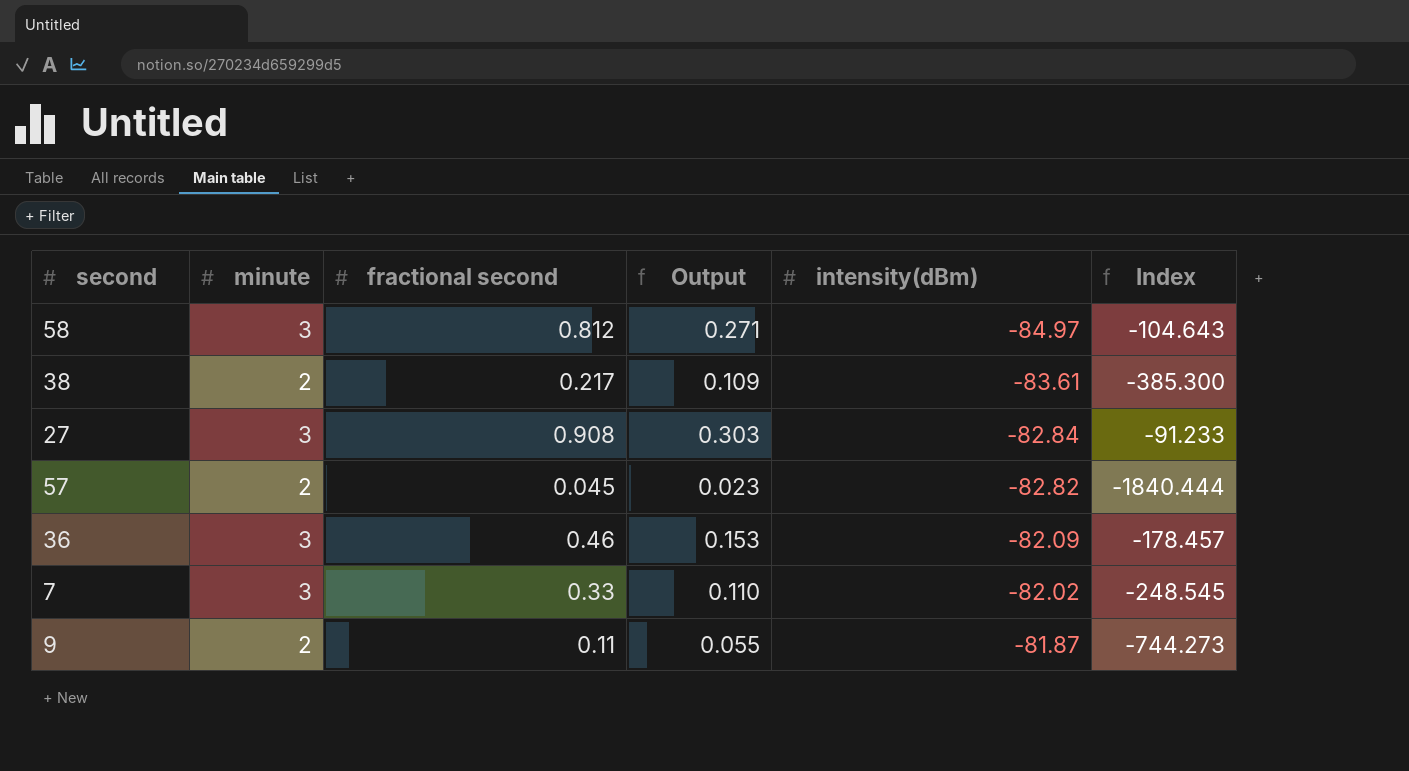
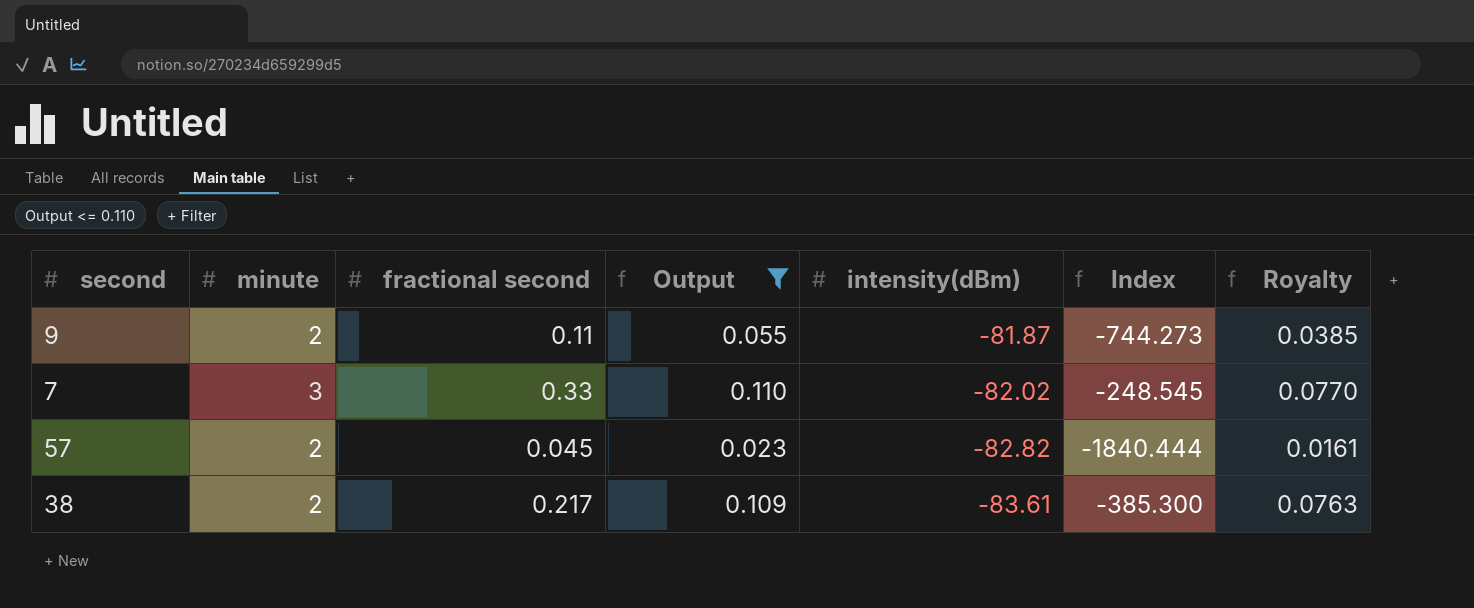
filter: none -> Output <= 0.110
row order: intensity(dBm) ascending -> intensity(dBm) descending
column Royalty | formula: none -> [Output] * 0.7

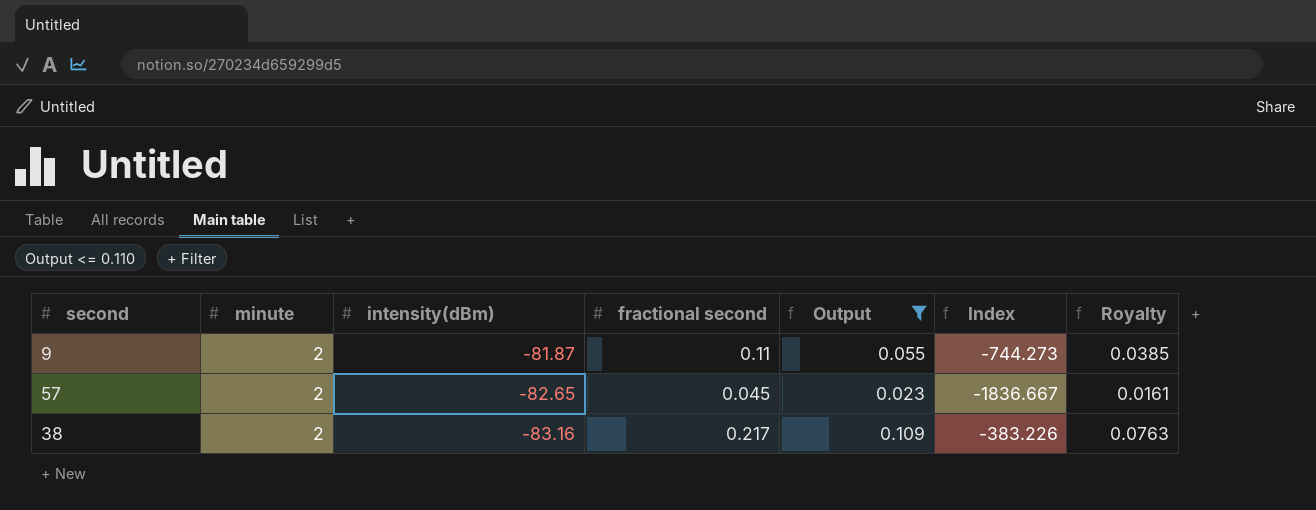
column intensity(dBm) | position: 5 -> 3
row 7: 3 | 0.33 | 0.110 | -82.02 | -248.545 | 0.0770 -> none
57 | intensity(dBm): -82.82 -> -82.65
57 | Index: -1840.444 -> -1836.667
38 | intensity(dBm): -83.61 -> -83.16
38 | Index: -385.300 -> -383.226

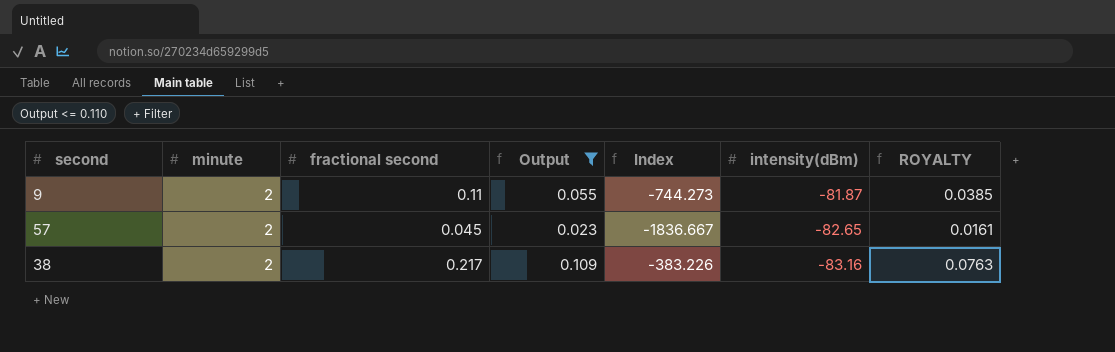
column intensity(dBm) | position: 3 -> 6
column name: Royalty -> ROYALTY

